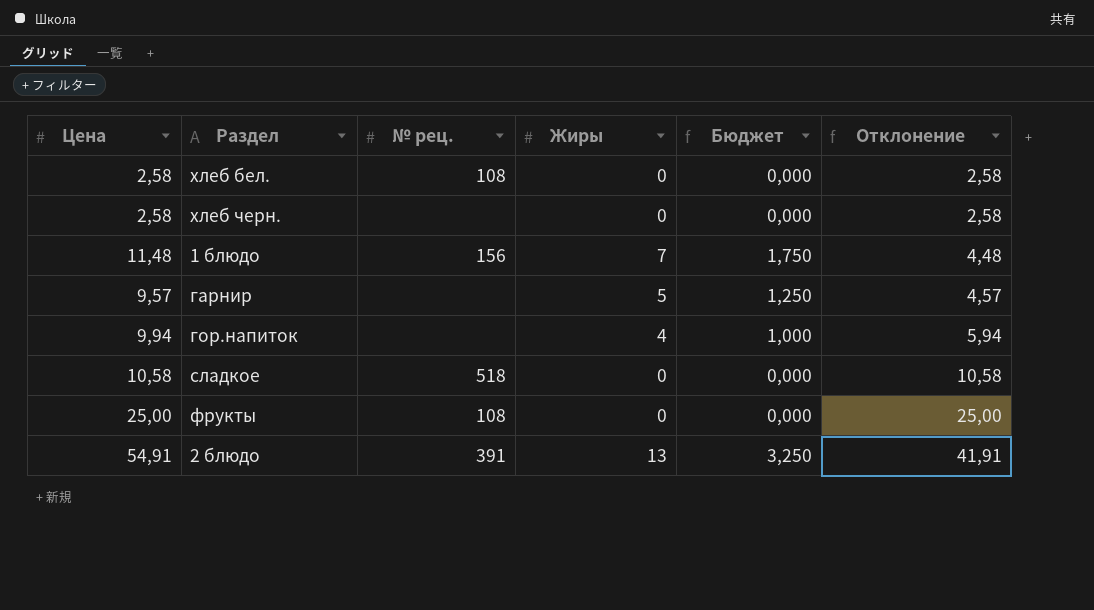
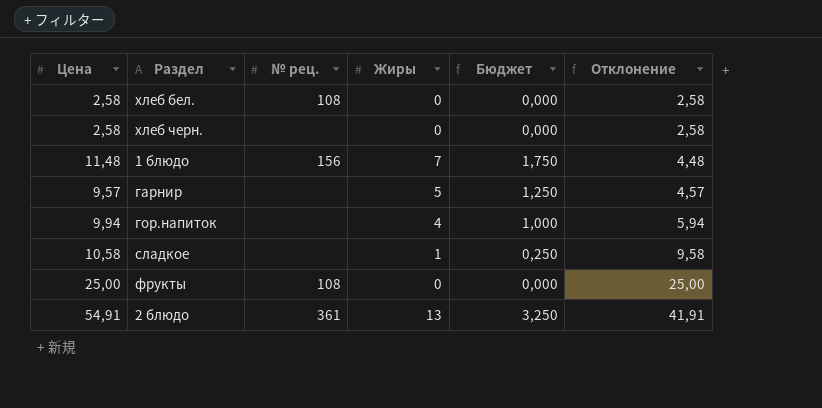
сладкое | № рец.: 518 -> none
сладкое | Жиры: 0 -> 1
сладкое | Бюджет: 0,000 -> 0,250
сладкое | Отклонение: 10,58 -> 9,58
2 блюдо | № рец.: 391 -> 361

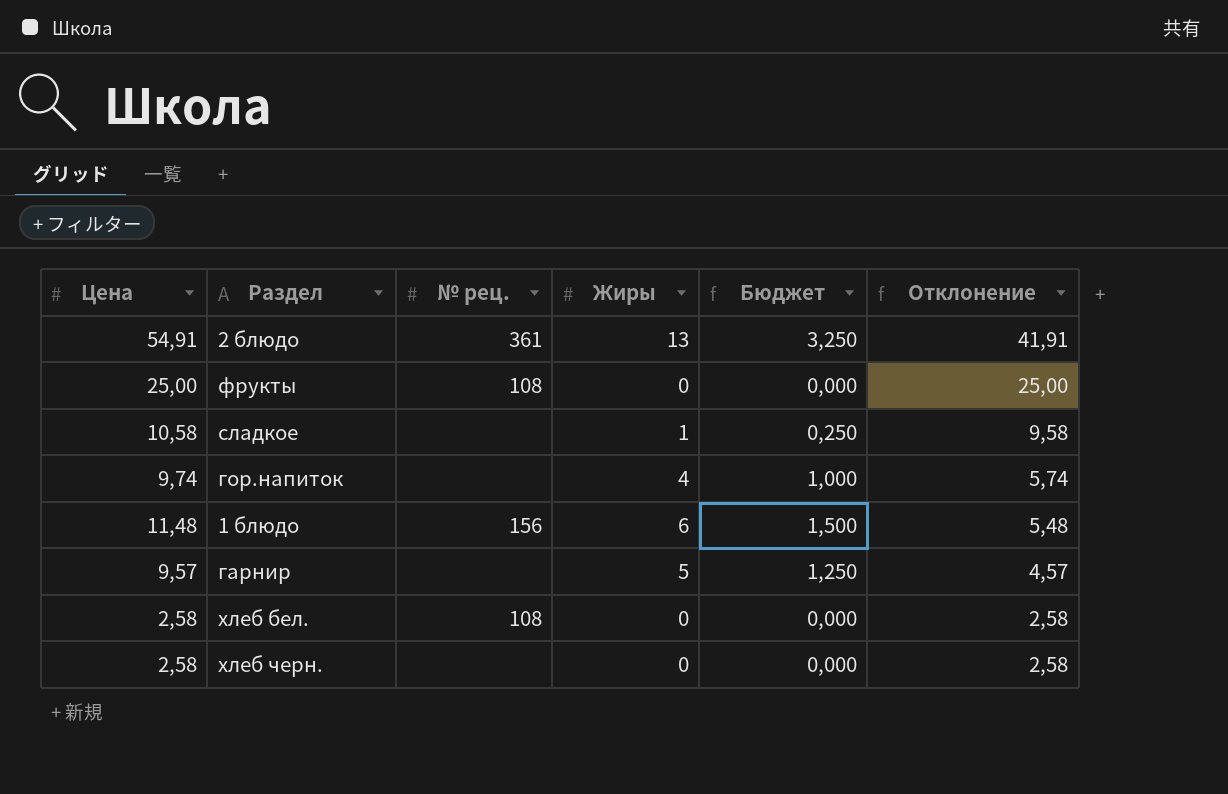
row order: Отклонение ascending -> Отклонение descending
гор.напиток | Цена: 9,94 -> 9,74
гор.напиток | Отклонение: 5,94 -> 5,74
1 блюдо | Жиры: 7 -> 6
1 блюдо | Бюджет: 1,750 -> 1,500
1 блюдо | Отклонение: 4,48 -> 5,48

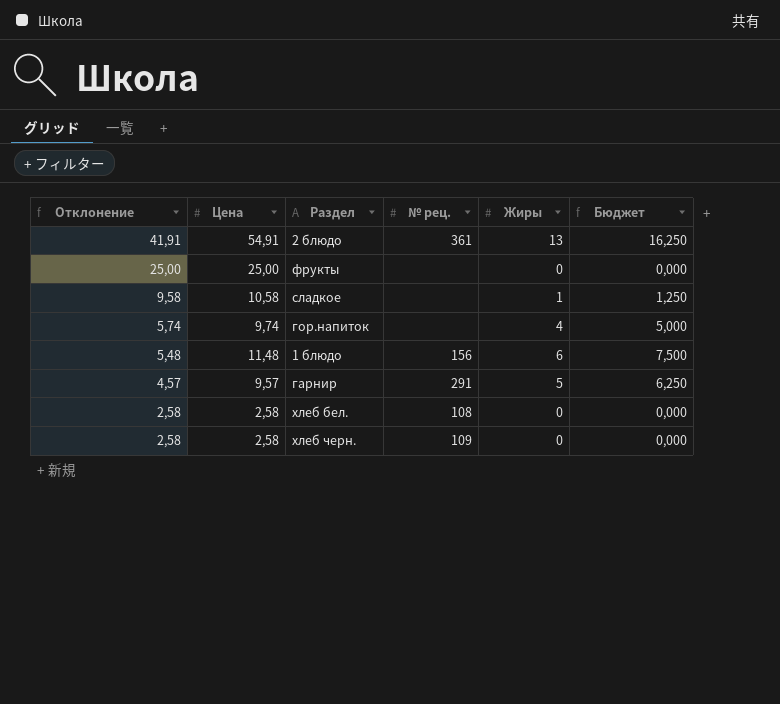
column Отклонение | position: 6 -> 1
column Бюджет | formula: [Жиры] * 0,25 -> [Жиры] * 1,25
фрукты | № рец.: 108 -> none
гарнир | № рец.: none -> 291
хлеб черн. | № рец.: none -> 109

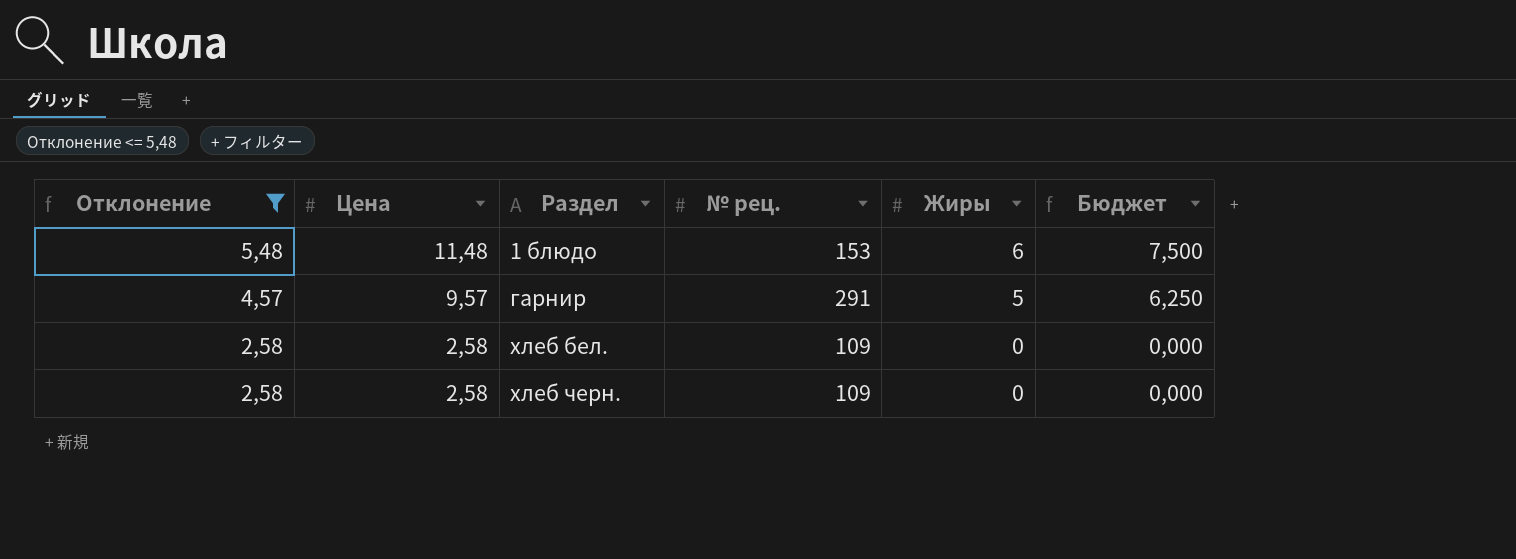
filter: none -> Отклонение <= 5,48
1 блюдо | № рец.: 156 -> 153
хлеб бел. | № рец.: 108 -> 109

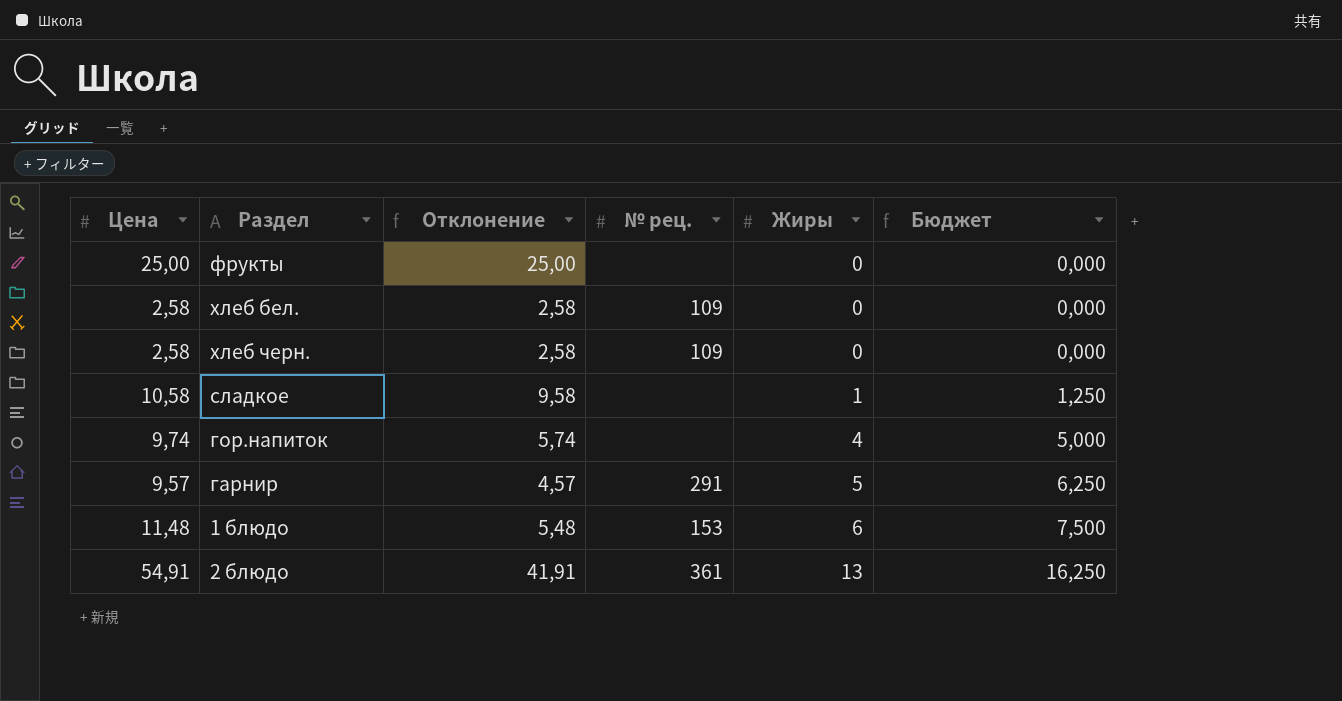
filter: Отклонение <= 5,48 -> none
row order: Отклонение descending -> Жиры ascending
column Отклонение | position: 1 -> 3

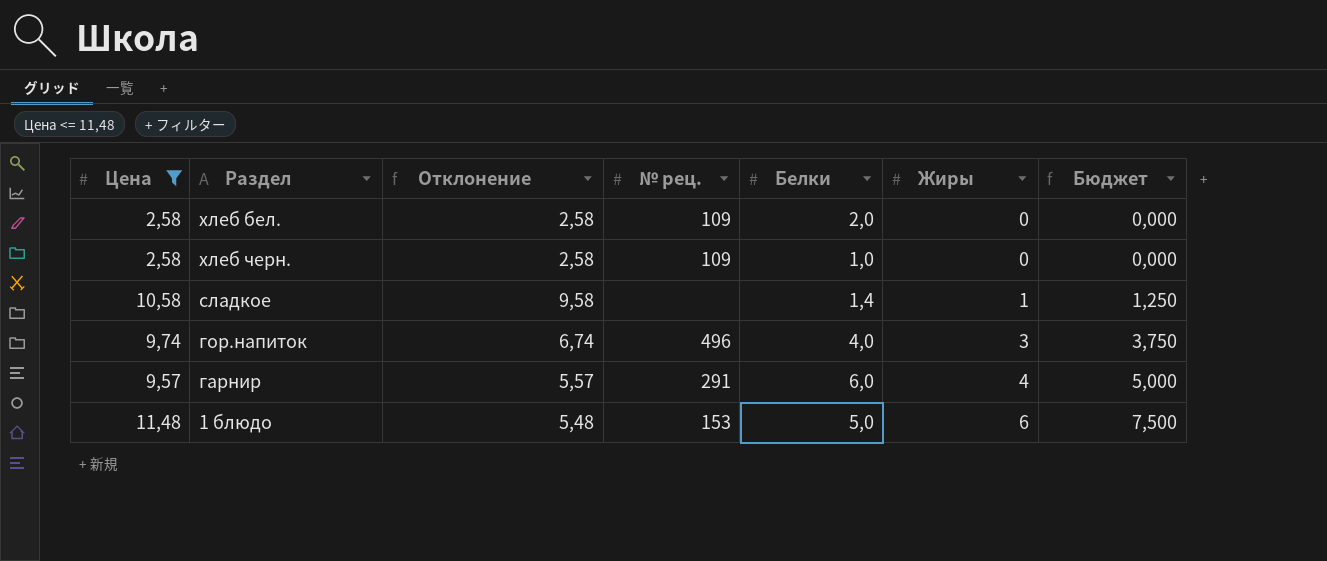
filter: none -> Цена <= 11,48
column Белки | position: none -> 5
гор.напиток | Отклонение: 5,74 -> 6,74
гор.напиток | № рец.: none -> 496
гор.напиток | Жиры: 4 -> 3
гор.напиток | Бюджет: 5,000 -> 3,750
гарнир | Отклонение: 4,57 -> 5,57
гарнир | Жиры: 5 -> 4
гарнир | Бюджет: 6,250 -> 5,000

